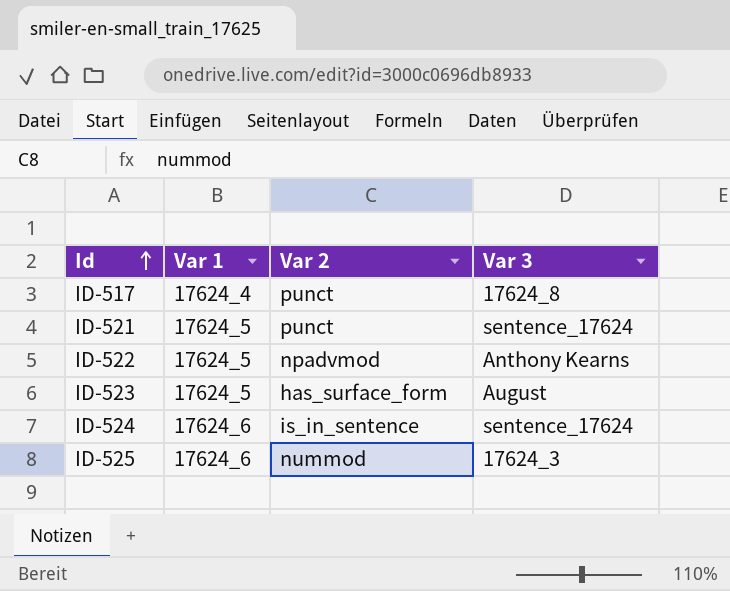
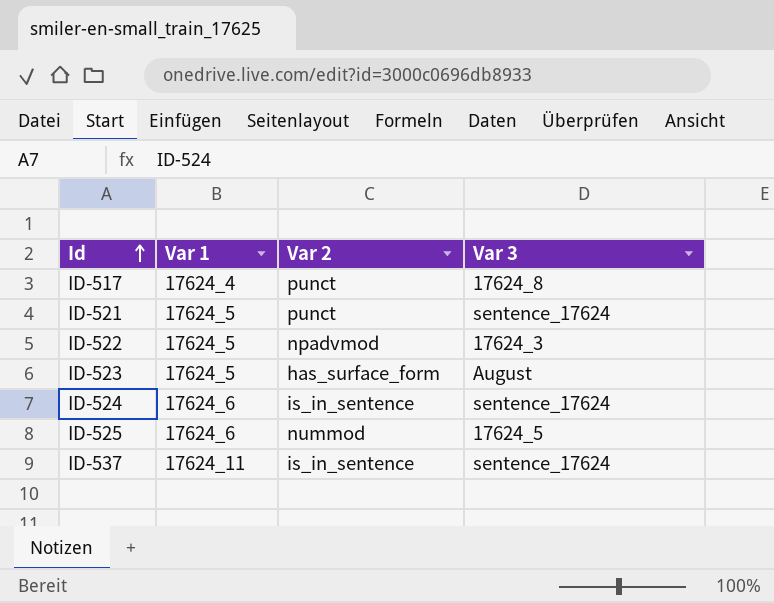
ID-522 | Var 3: Anthony Kearns -> 17624_3
ID-525 | Var 3: 17624_3 -> 17624_5
row ID-537: none -> 17624_11 | is_in_sentence | sentence_17624

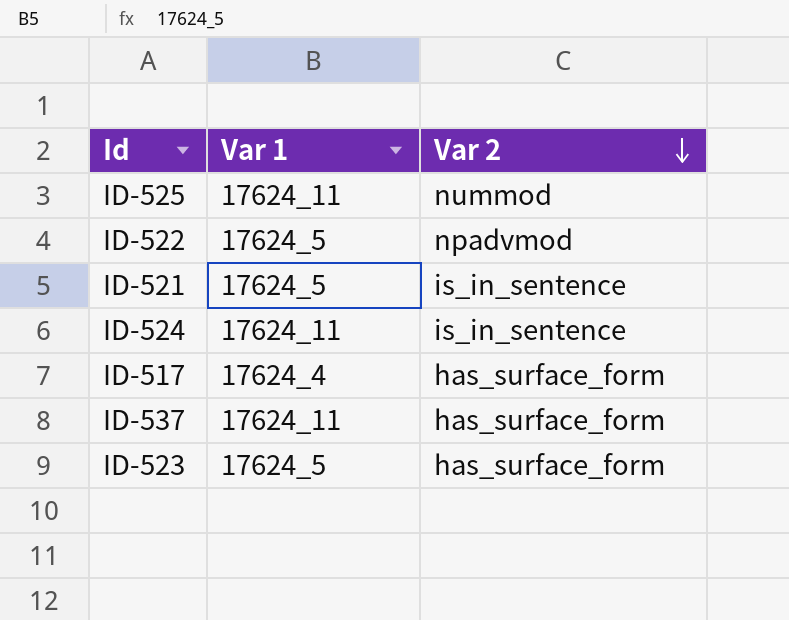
row order: Id ascending -> Var 2 descending
column Var 3 | position: 4 -> none
ID-525 | Var 1: 17624_6 -> 17624_11
ID-521 | Var 2: punct -> is_in_sentence
ID-524 | Var 1: 17624_6 -> 17624_11
ID-517 | Var 2: punct -> has_surface_form
ID-537 | Var 2: is_in_sentence -> has_surface_form

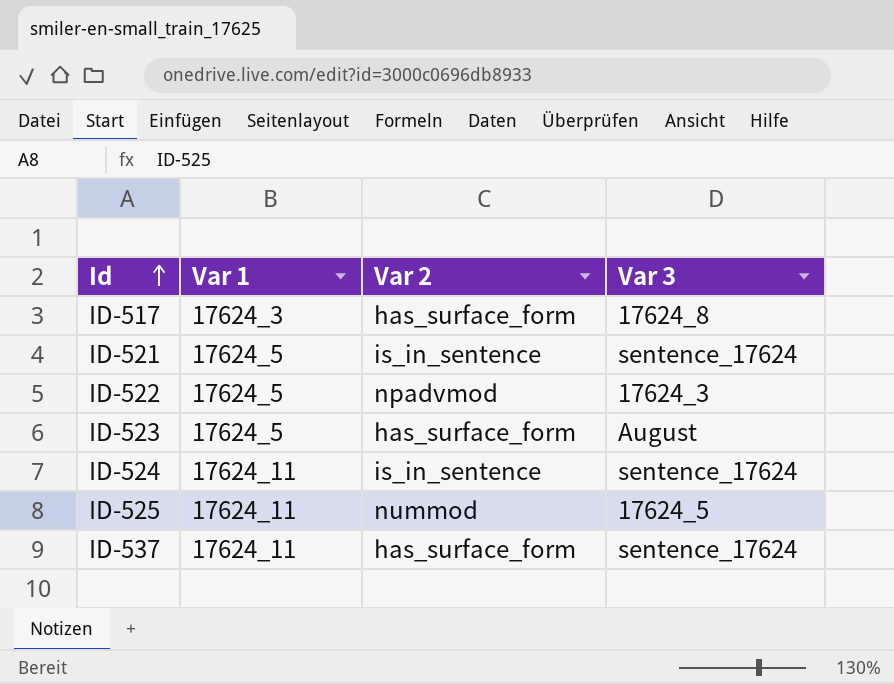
row order: Var 2 descending -> Id ascending
column Var 3 | position: none -> 4
ID-517 | Var 1: 17624_4 -> 17624_3

